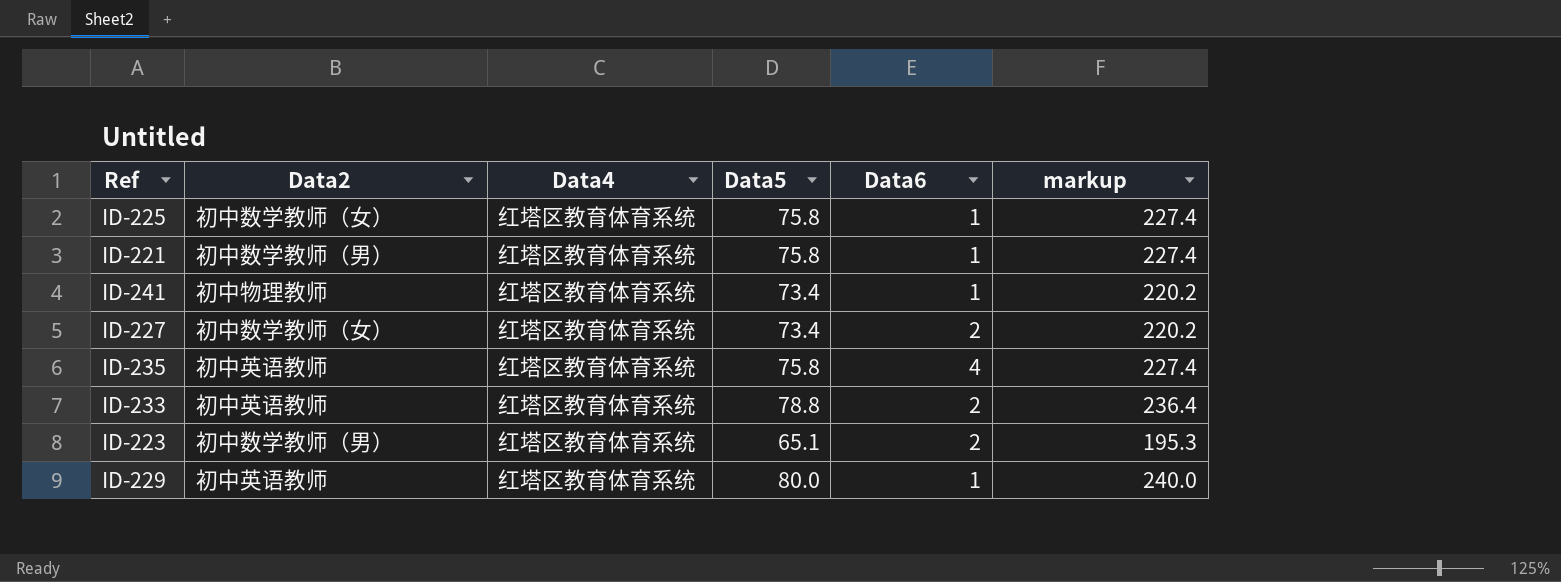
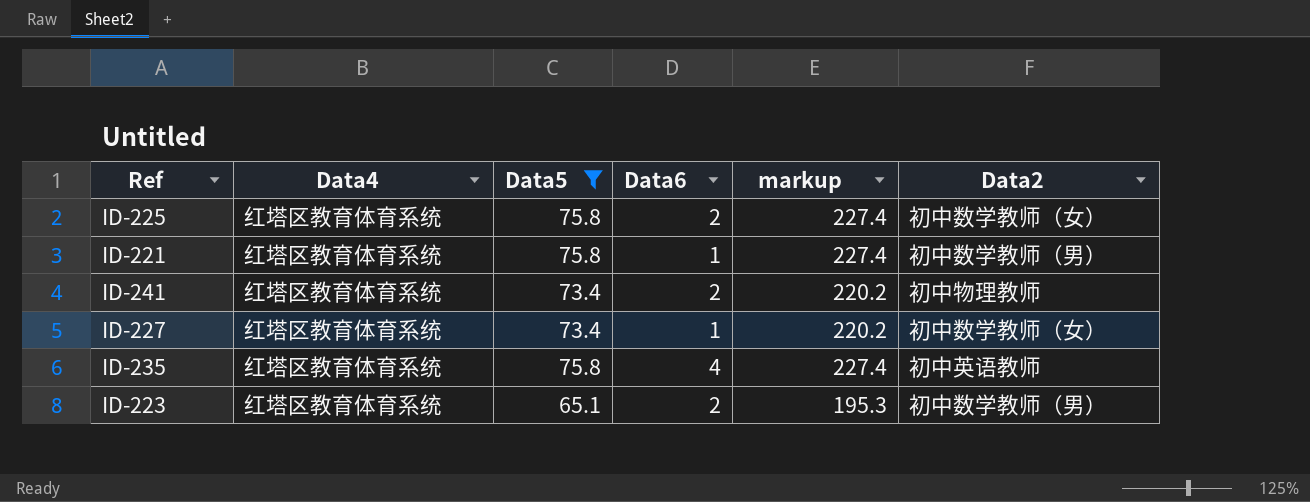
filter: none -> Data5 <= 75.8
column Data2 | position: 2 -> 6
ID-225 | Data6: 1 -> 2
ID-241 | Data6: 1 -> 2
ID-227 | Data6: 2 -> 1

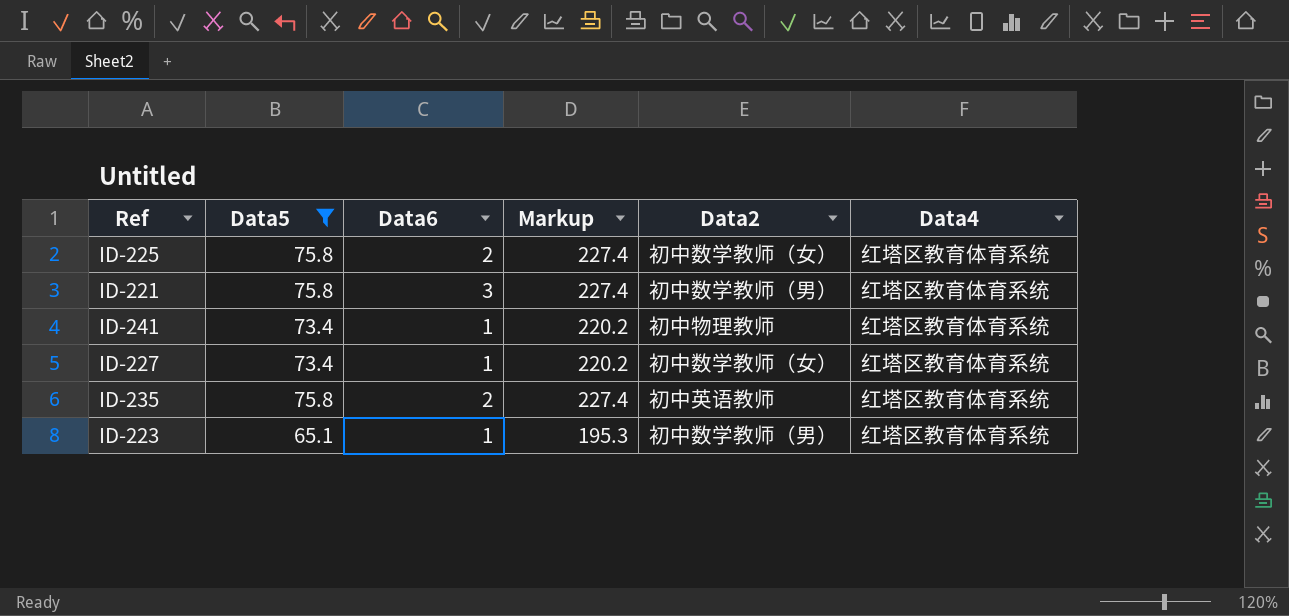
column name: markup -> Markup
column Data4 | position: 2 -> 6
ID-221 | Data6: 1 -> 3
ID-241 | Data6: 2 -> 1
ID-235 | Data6: 4 -> 2
ID-223 | Data6: 2 -> 1

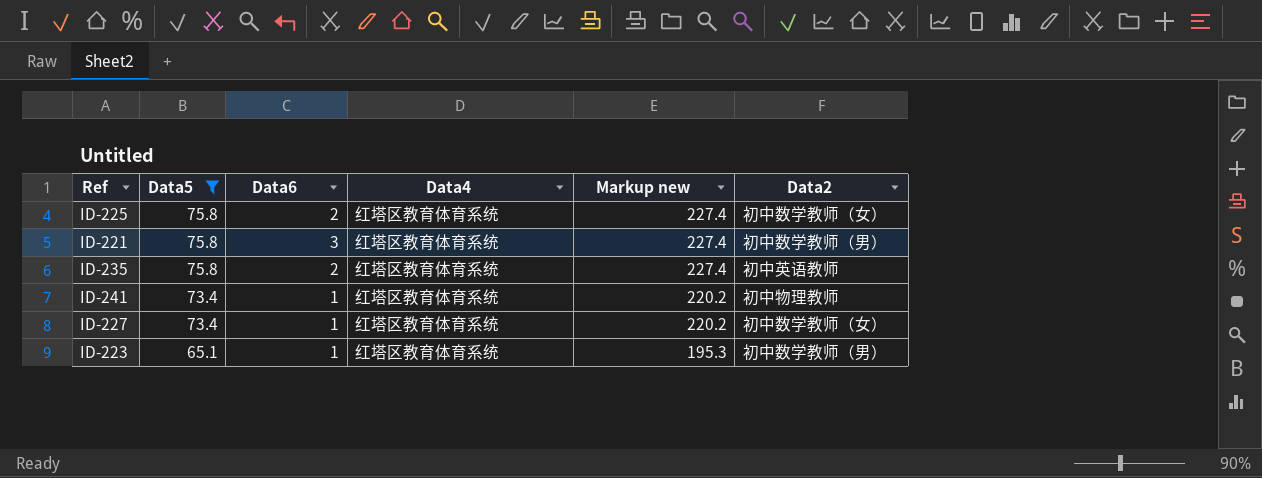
row order: none -> Data5 descending
column Data4 | position: 6 -> 4
column name: Markup -> Markup new

